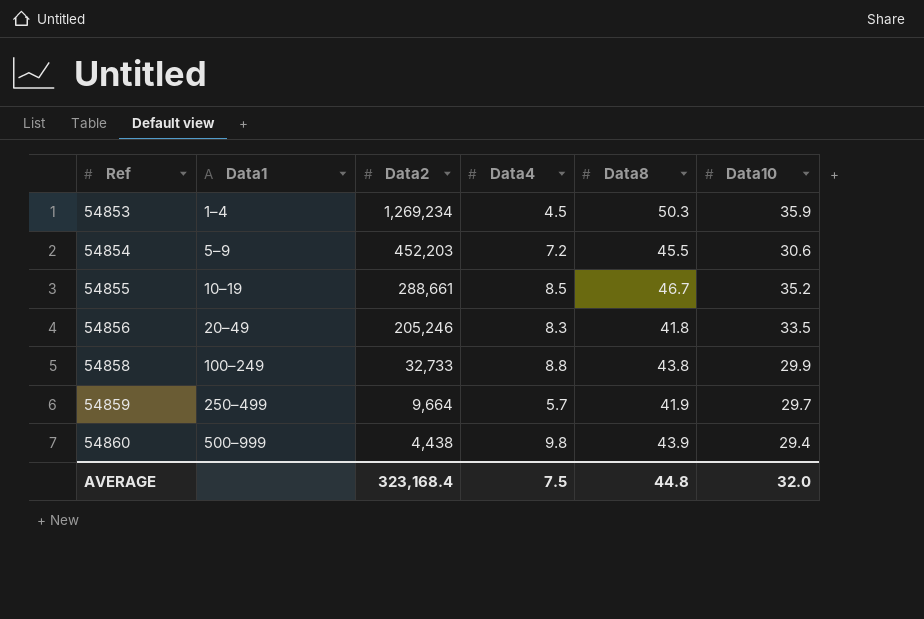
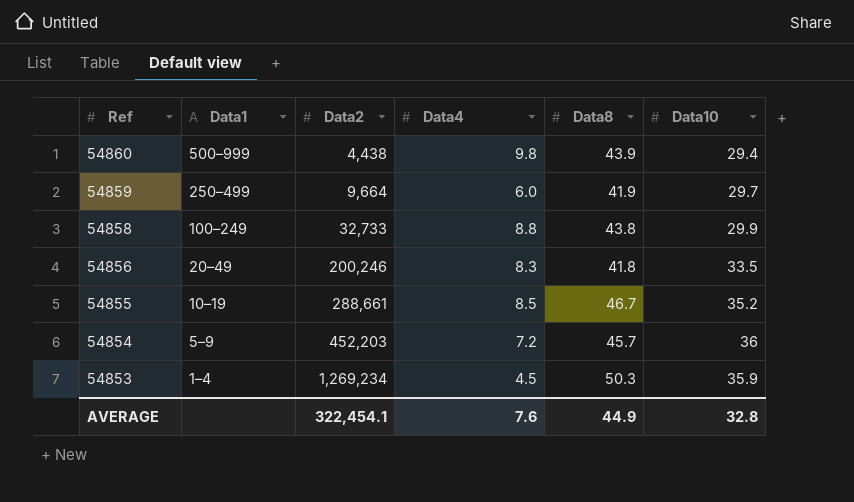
row order: Ref ascending -> Ref descending
54859 | Data4: 5.7 -> 6.0
54856 | Data2: 205,246 -> 200,246
54854 | Data8: 45.5 -> 45.7
54854 | Data10: 30.6 -> 36
AVERAGE | Data2: 323,168.4 -> 322,454.1
AVERAGE | Data4: 7.5 -> 7.6
AVERAGE | Data8: 44.8 -> 44.9
AVERAGE | Data10: 32.0 -> 32.8

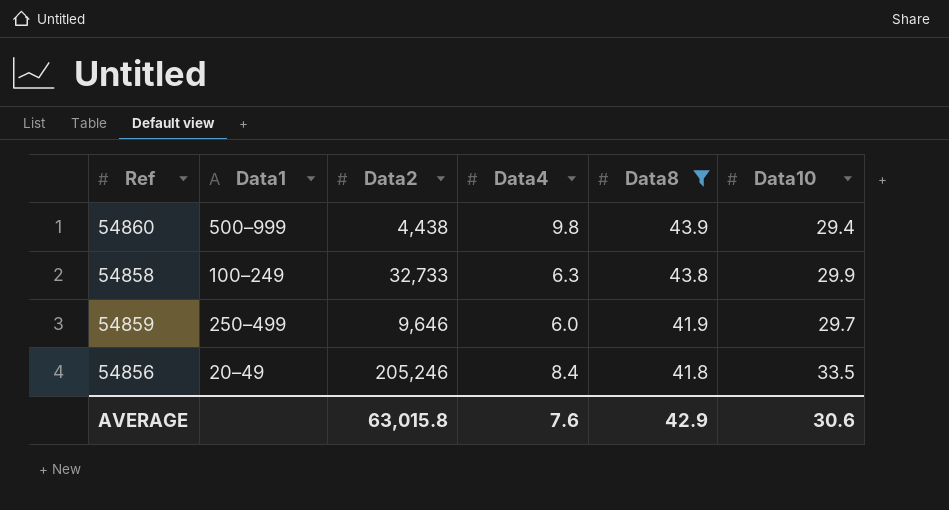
filter: none -> Data8 <= 43.9
row order: Ref descending -> Data8 descending
54858 | Data4: 8.8 -> 6.3
54859 | Data2: 9,664 -> 9,646
54856 | Data2: 200,246 -> 205,246
54856 | Data4: 8.3 -> 8.4
AVERAGE | Data2: 322,454.1 -> 63,015.8
AVERAGE | Data8: 44.9 -> 42.9
AVERAGE | Data10: 32.8 -> 30.6

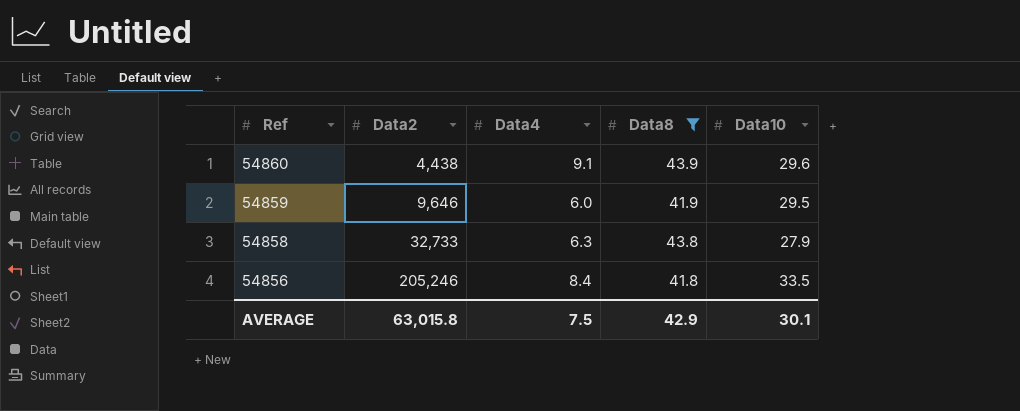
row order: Data8 descending -> Ref descending
column Data1 | position: 2 -> none
54860 | Data4: 9.8 -> 9.1
54860 | Data10: 29.4 -> 29.6
54859 | Data10: 29.7 -> 29.5
54858 | Data10: 29.9 -> 27.9
AVERAGE | Data4: 7.6 -> 7.5
AVERAGE | Data10: 30.6 -> 30.1

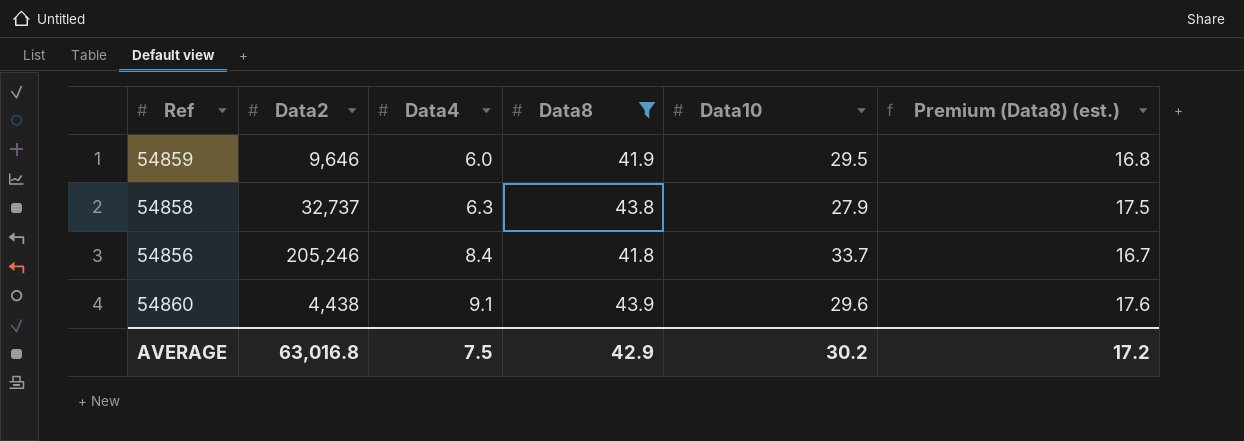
row order: Ref descending -> Data4 ascending
column Premium (Data8) (est.) | formula: none -> [Data8] * 0.4
54858 | Data2: 32,733 -> 32,737
54856 | Data10: 33.5 -> 33.7
AVERAGE | Data2: 63,015.8 -> 63,016.8
AVERAGE | Data10: 30.1 -> 30.2

